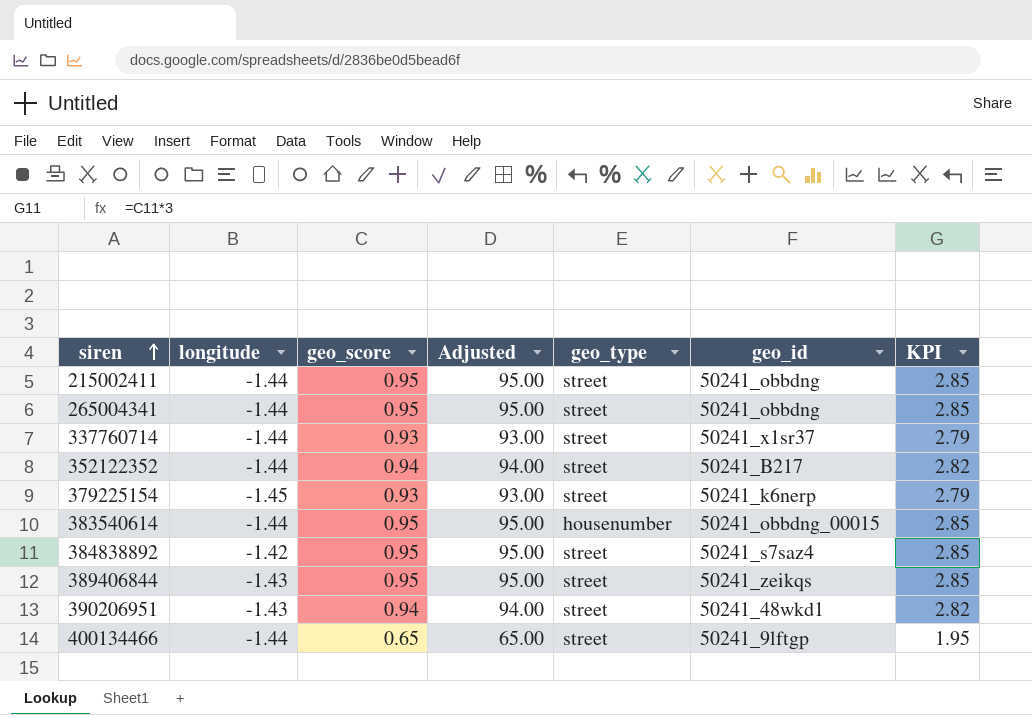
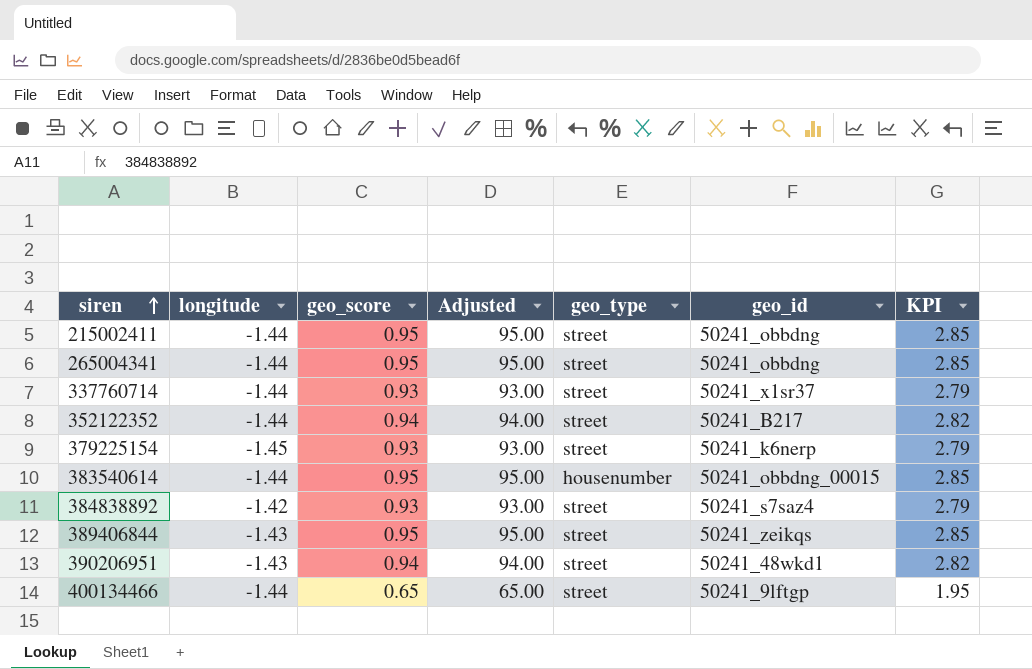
384838892 | geo_score: 0.95 -> 0.93
384838892 | Adjusted: 95.00 -> 93.00
384838892 | KPI: 2.85 -> 2.79

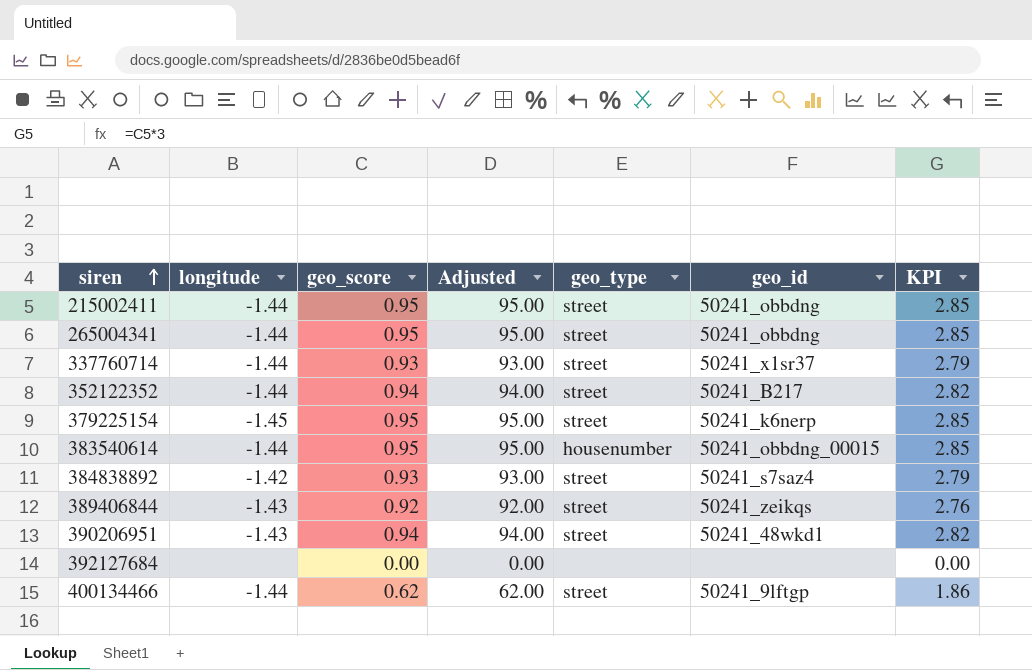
379225154 | geo_score: 0.93 -> 0.95
379225154 | Adjusted: 93.00 -> 95.00
379225154 | KPI: 2.79 -> 2.85
389406844 | geo_score: 0.95 -> 0.92
389406844 | Adjusted: 95.00 -> 92.00
389406844 | KPI: 2.85 -> 2.76
row 392127684: none -> none | 0.00 | 0.00 | none | none | 0.00
400134466 | geo_score: 0.65 -> 0.62
400134466 | Adjusted: 65.00 -> 62.00
400134466 | KPI: 1.95 -> 1.86

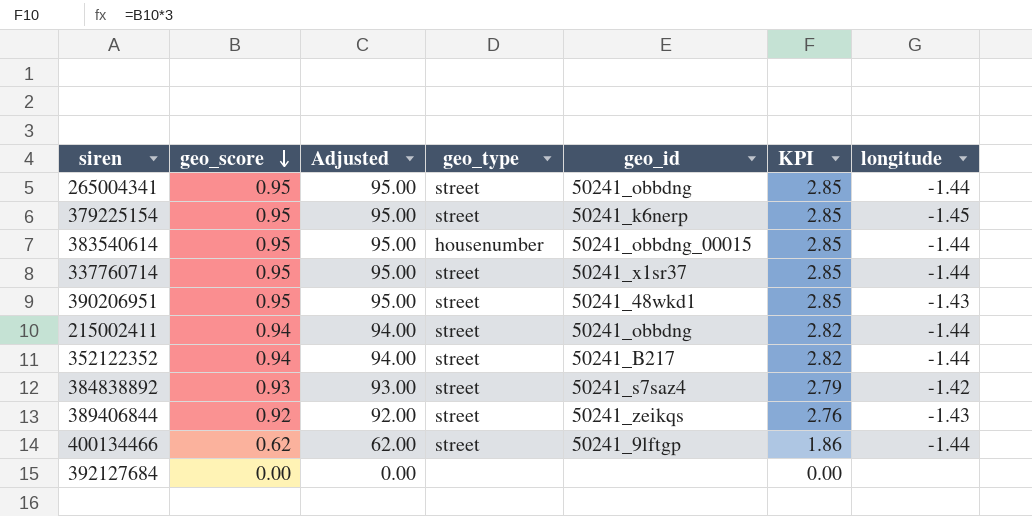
row order: siren ascending -> geo_score descending
column longitude | position: 2 -> 7
337760714 | geo_score: 0.93 -> 0.95
337760714 | Adjusted: 93.00 -> 95.00
337760714 | KPI: 2.79 -> 2.85
390206951 | geo_score: 0.94 -> 0.95
390206951 | Adjusted: 94.00 -> 95.00
390206951 | KPI: 2.82 -> 2.85
215002411 | geo_score: 0.95 -> 0.94
215002411 | Adjusted: 95.00 -> 94.00
215002411 | KPI: 2.85 -> 2.82

